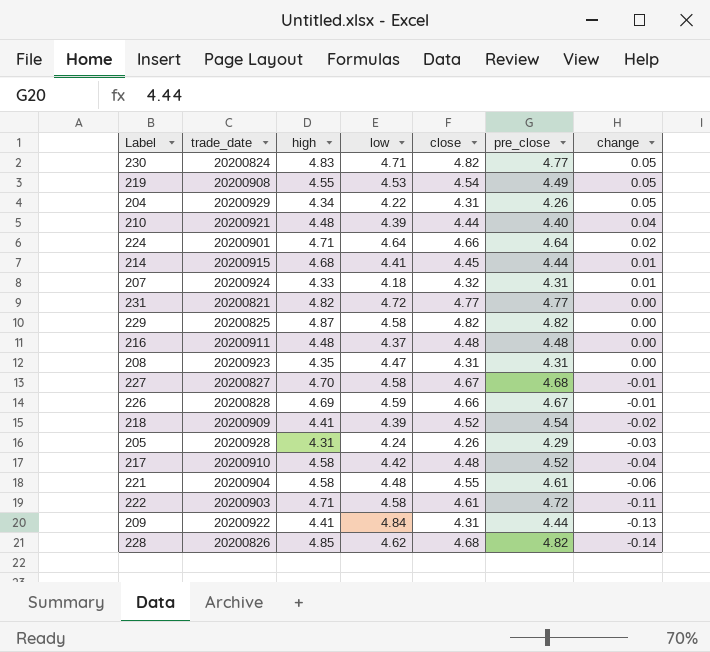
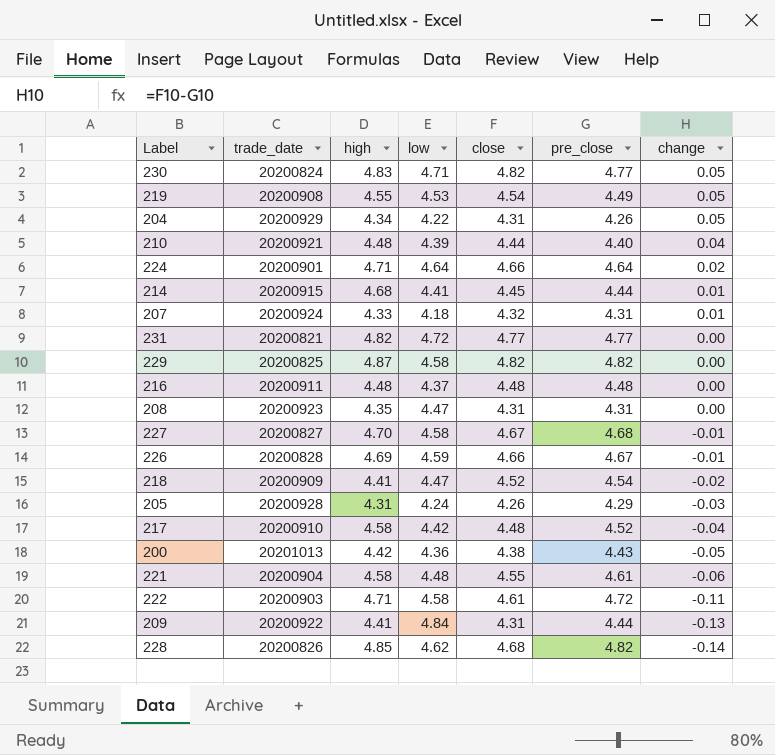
218 | low: 4.39 -> 4.47
row 200: none -> 20201013 | 4.42 | 4.36 | 4.38 | 4.43 | -0.05

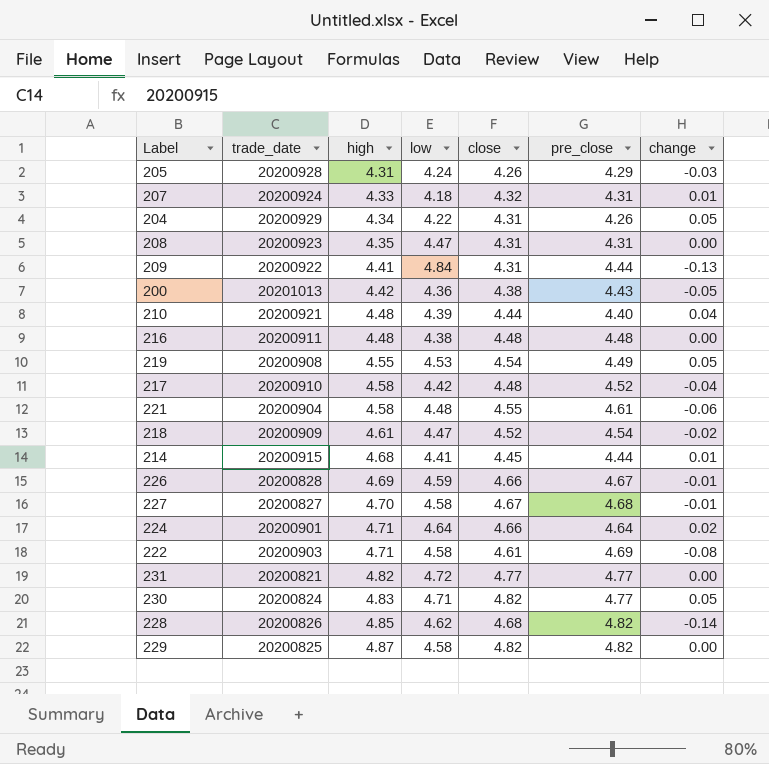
row order: change descending -> high ascending
216 | low: 4.37 -> 4.38
218 | high: 4.41 -> 4.61
222 | pre_close: 4.72 -> 4.69
222 | change: -0.11 -> -0.08

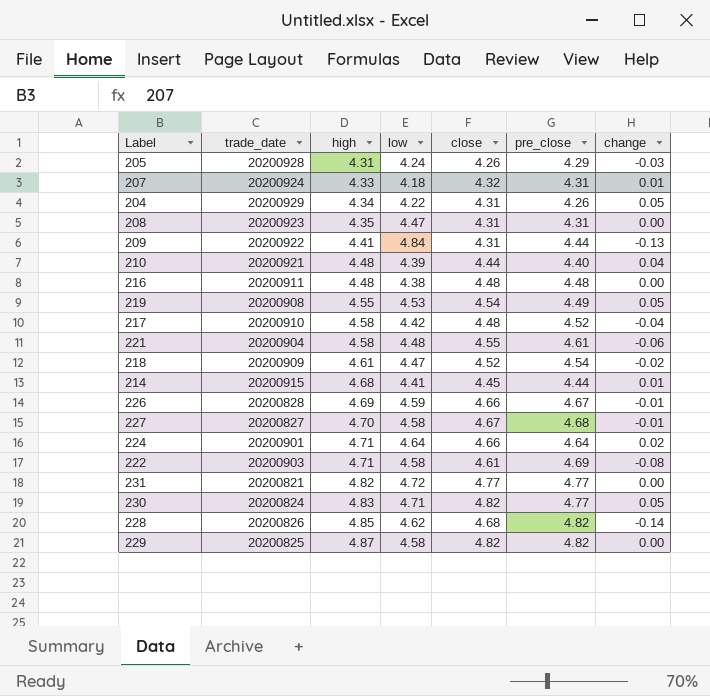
row 200: 20201013 | 4.42 | 4.36 | 4.38 | 4.43 | -0.05 -> none

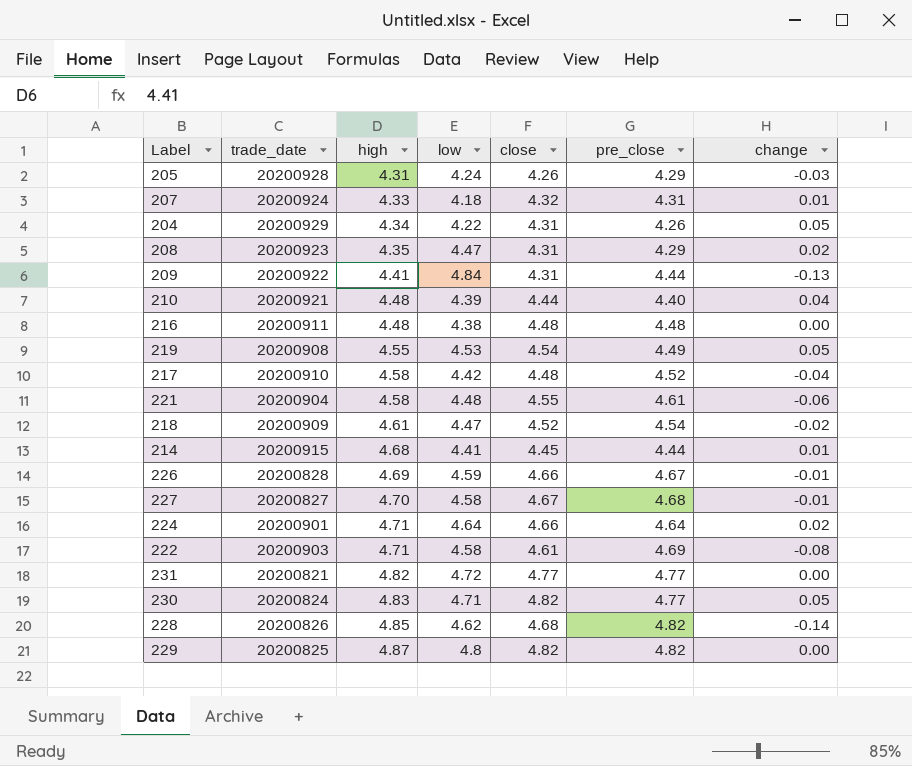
208 | pre_close: 4.31 -> 4.29
208 | change: 0.00 -> 0.02
229 | low: 4.58 -> 4.8

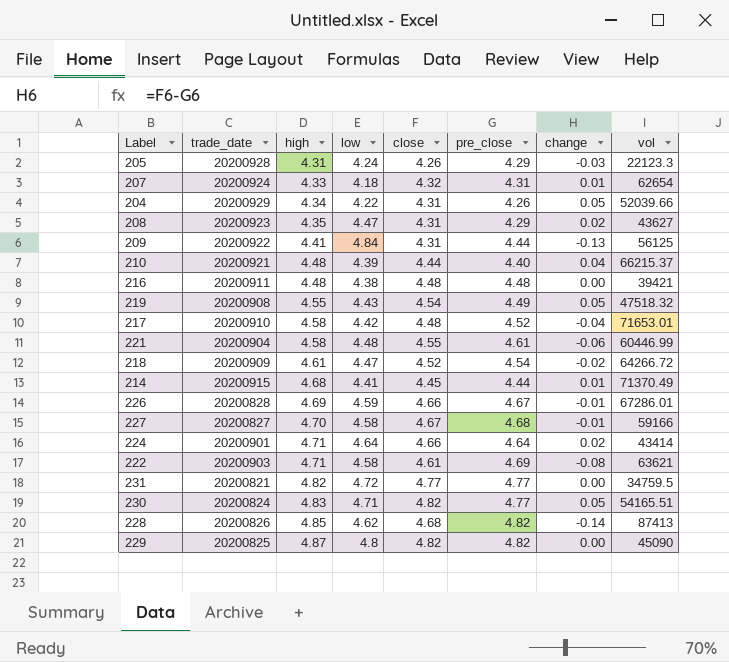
column vol | position: none -> 8
219 | low: 4.53 -> 4.43

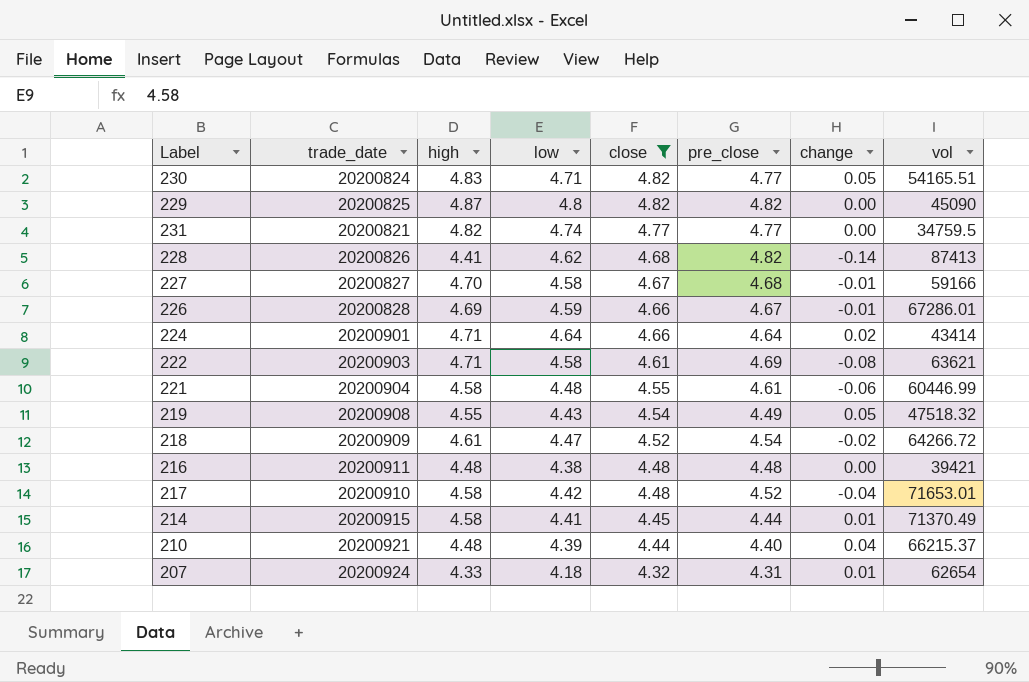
filter: none -> close >= 4.32
row order: high ascending -> close descending
231 | low: 4.72 -> 4.74
228 | high: 4.85 -> 4.41
214 | high: 4.68 -> 4.58

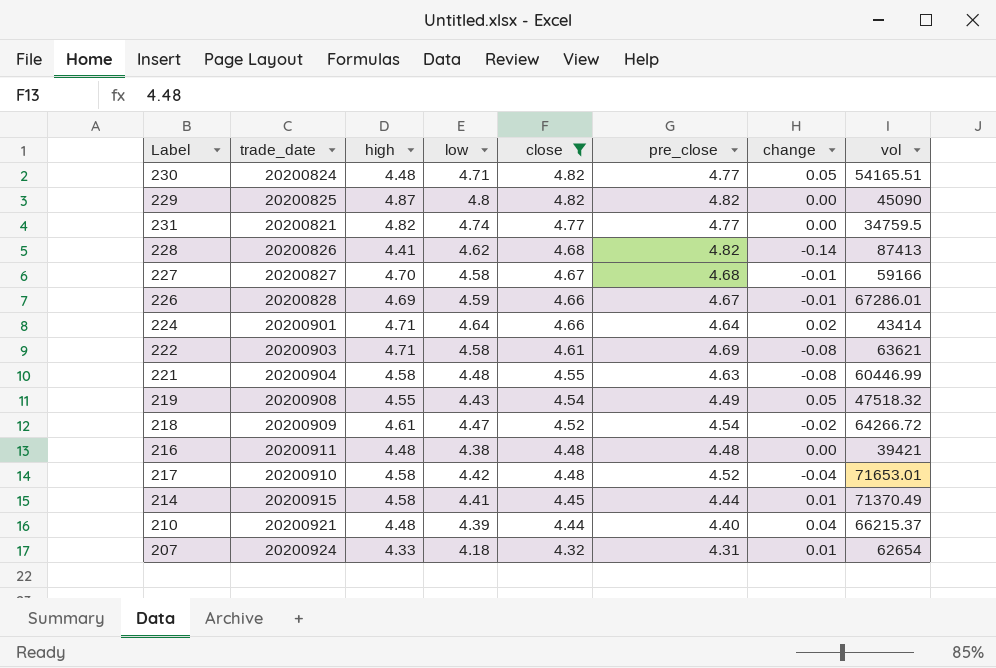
230 | high: 4.83 -> 4.48
221 | pre_close: 4.61 -> 4.63
221 | change: -0.06 -> -0.08

